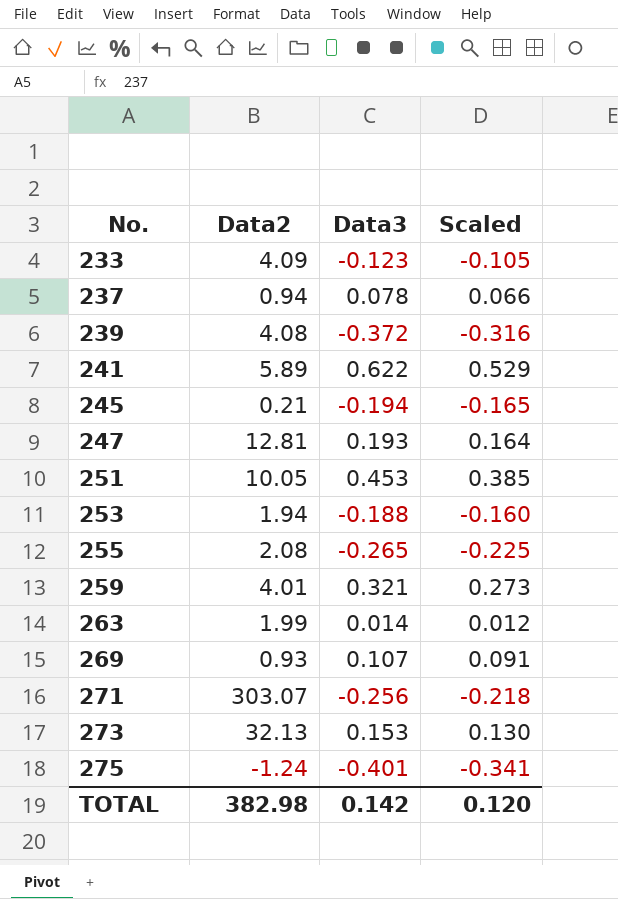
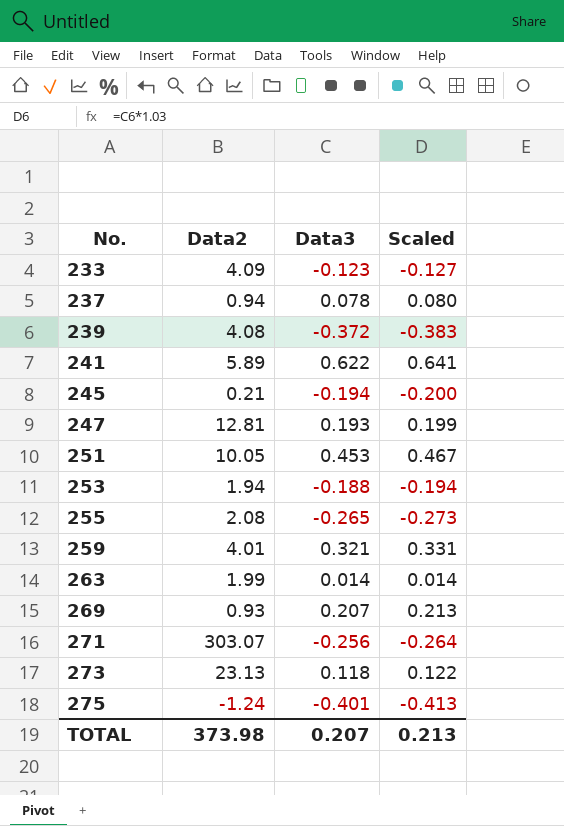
column Scaled | formula: [Data3] * 0.85 -> [Data3] * 1.03
269 | Data3: 0.107 -> 0.207
273 | Data2: 32.13 -> 23.13
273 | Data3: 0.153 -> 0.118
TOTAL | Data2: 382.98 -> 373.98
TOTAL | Data3: 0.142 -> 0.207
TOTAL | Scaled: 0.120 -> 0.213

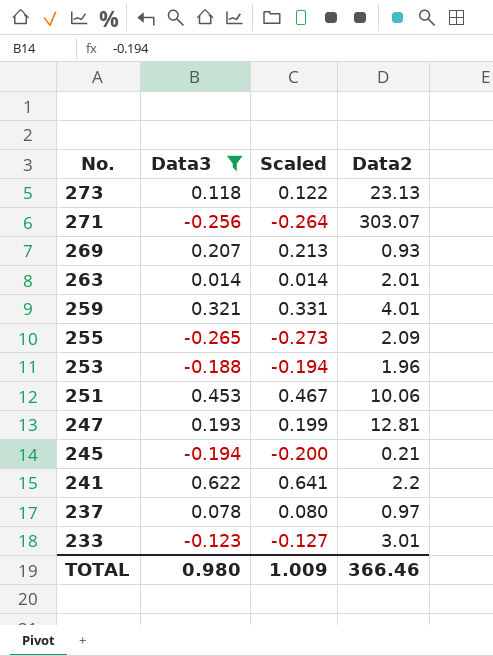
filter: none -> Data3 >= -0.265
row order: No. ascending -> No. descending
column Data2 | position: 2 -> 4
263 | Data2: 1.99 -> 2.01
255 | Data2: 2.08 -> 2.09
253 | Data2: 1.94 -> 1.96
251 | Data2: 10.05 -> 10.06
241 | Data2: 5.89 -> 2.2
237 | Data2: 0.94 -> 0.97
233 | Data2: 4.09 -> 3.01
TOTAL | Data3: 0.207 -> 0.980
TOTAL | Scaled: 0.213 -> 1.009
TOTAL | Data2: 373.98 -> 366.46

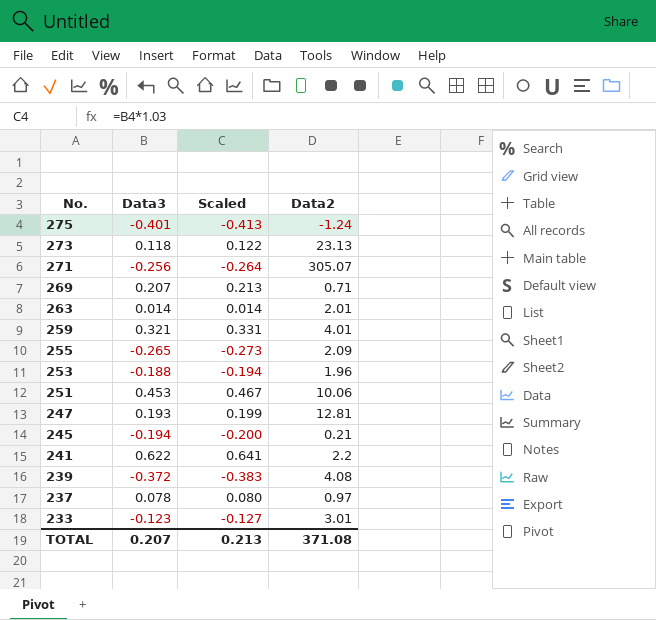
filter: Data3 >= -0.265 -> none
271 | Data2: 303.07 -> 305.07
269 | Data2: 0.93 -> 0.71
TOTAL | Data3: 0.980 -> 0.207
TOTAL | Scaled: 1.009 -> 0.213
TOTAL | Data2: 366.46 -> 371.08

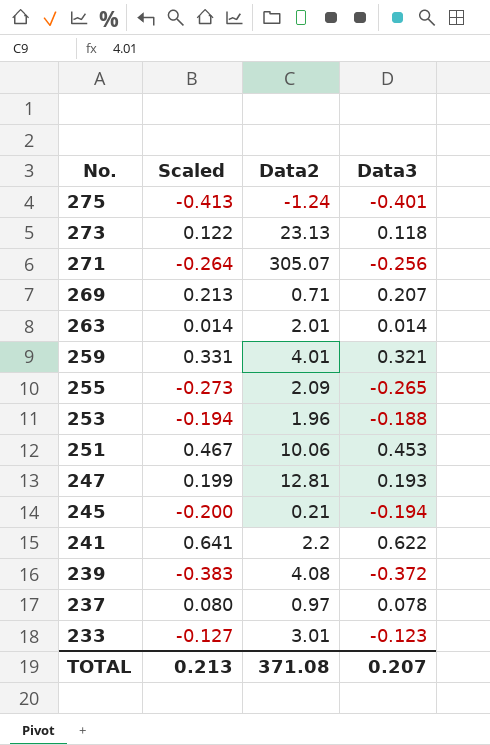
column Data3 | position: 2 -> 4

